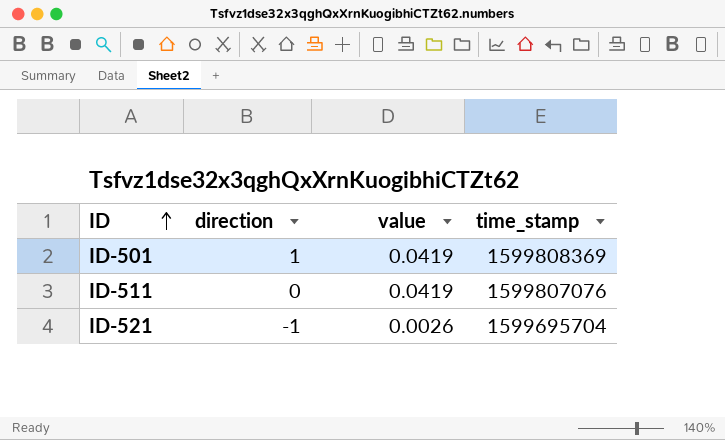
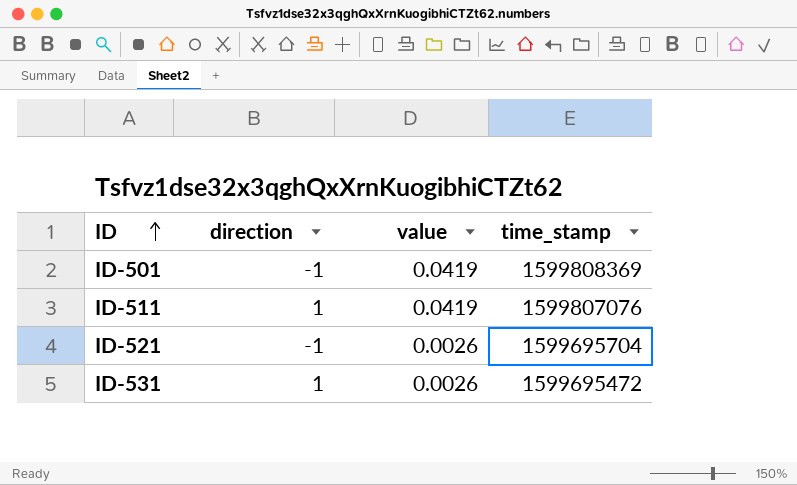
ID-501 | direction: 1 -> -1
ID-511 | direction: 0 -> 1
row ID-531: none -> 1 | 0.0026 | 1599695472

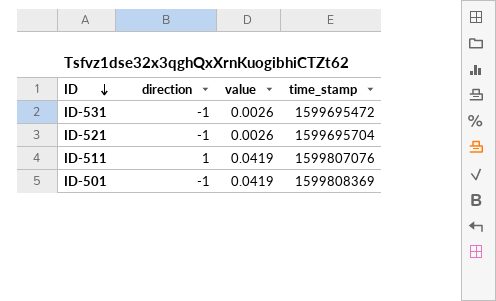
row order: ID ascending -> ID descending
ID-531 | direction: 1 -> -1

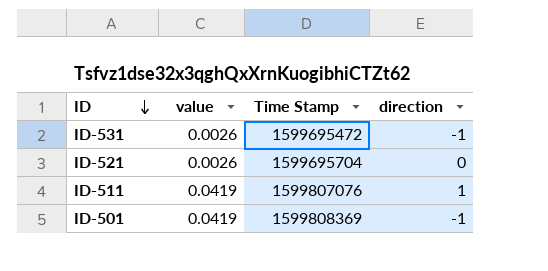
column name: time_stamp -> Time Stamp
column direction | position: 2 -> 4
ID-521 | direction: -1 -> 0

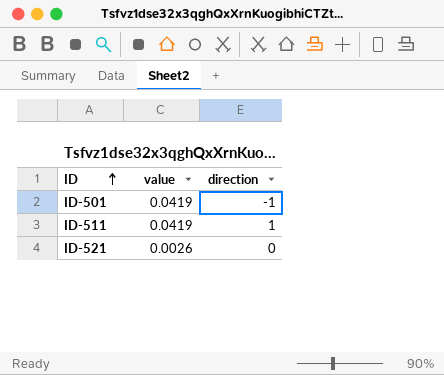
row order: ID descending -> ID ascending
column Time Stamp | position: 3 -> none
row ID-531: 0.0026 | 1599695472 | -1 -> none

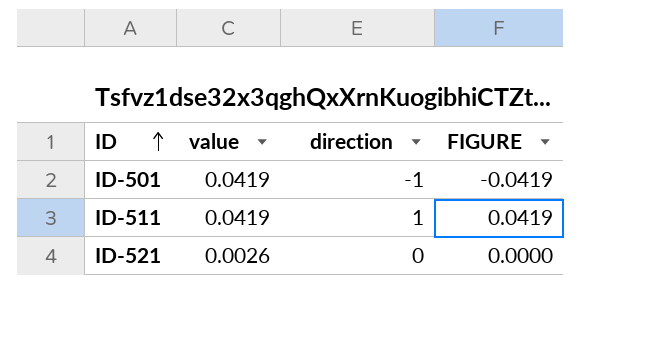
column FIGURE | formula: none -> [value] * [direction]

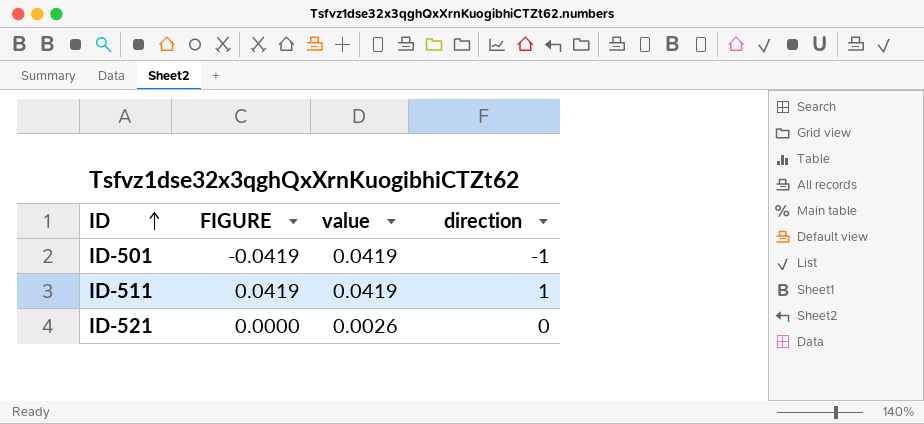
column FIGURE | position: 4 -> 2

